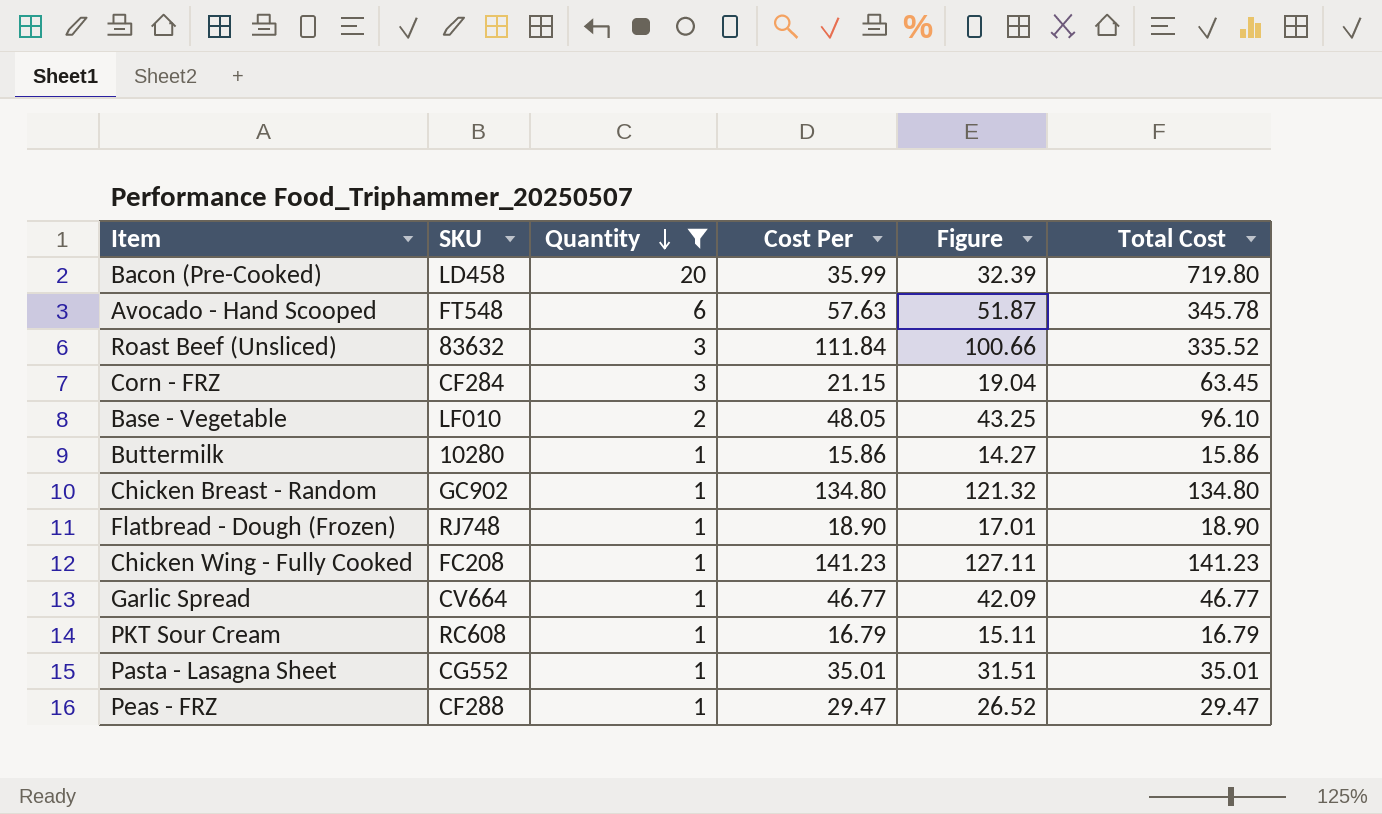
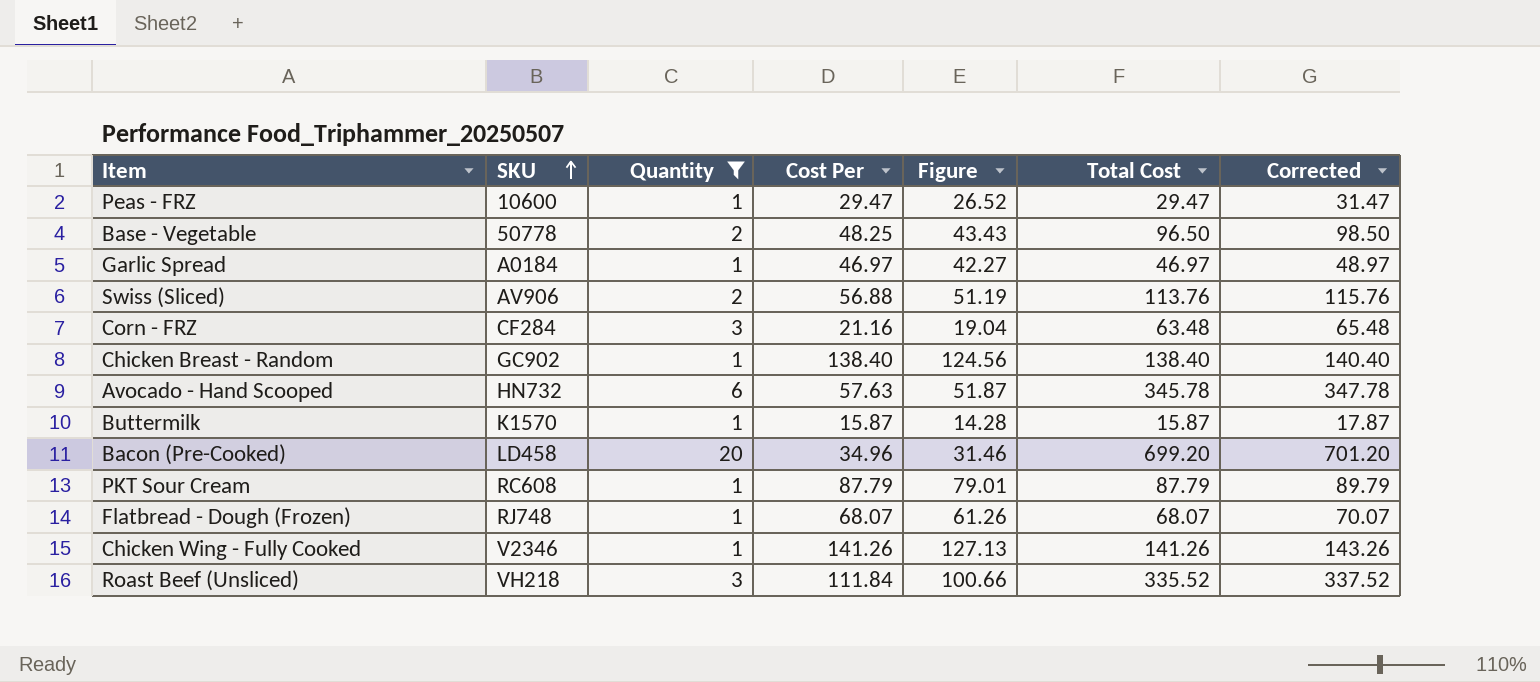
row order: Quantity descending -> SKU ascending
column Corrected | formula: none -> [Total Cost] + 2
row Pasta - Lasagna Sheet: CG552 | 1 | 35.01 | 31.51 | 35.01 -> none
Peas - FRZ | SKU: CF288 -> 10600
Base - Vegetable | SKU: LF010 -> 50778
Base - Vegetable | Cost Per: 48.05 -> 48.25
Base - Vegetable | Figure: 43.25 -> 43.43
Base - Vegetable | Total Cost: 96.10 -> 96.50
Garlic Spread | SKU: CV664 -> A0184
Garlic Spread | Cost Per: 46.77 -> 46.97
Garlic Spread | Figure: 42.09 -> 42.27
Garlic Spread | Total Cost: 46.77 -> 46.97
row Swiss (Sliced): none -> AV906 | 2 | 56.88 | 51.19 | 113.76 | 115.76
Corn - FRZ | Cost Per: 21.15 -> 21.16
Corn - FRZ | Total Cost: 63.45 -> 63.48
Chicken Breast - Random | Cost Per: 134.80 -> 138.40
Chicken Breast - Random | Figure: 121.32 -> 124.56
Chicken Breast - Random | Total Cost: 134.80 -> 138.40
Avocado - Hand Scooped | SKU: FT548 -> HN732
Buttermilk | SKU: 10280 -> K1570
Buttermilk | Cost Per: 15.86 -> 15.87
Buttermilk | Figure: 14.27 -> 14.28
Buttermilk | Total Cost: 15.86 -> 15.87
Bacon (Pre-Cooked) | Cost Per: 35.99 -> 34.96
Bacon (Pre-Cooked) | Figure: 32.39 -> 31.46
Bacon (Pre-Cooked) | Total Cost: 719.80 -> 699.20
PKT Sour Cream | Cost Per: 16.79 -> 87.79
PKT Sour Cream | Figure: 15.11 -> 79.01
PKT Sour Cream | Total Cost: 16.79 -> 87.79
Flatbread - Dough (Frozen) | Cost Per: 18.90 -> 68.07
Flatbread - Dough (Frozen) | Figure: 17.01 -> 61.26
Flatbread - Dough (Frozen) | Total Cost: 18.90 -> 68.07
Chicken Wing - Fully Cooked | SKU: FC208 -> V2346
Chicken Wing - Fully Cooked | Cost Per: 141.23 -> 141.26
Chicken Wing - Fully Cooked | Figure: 127.11 -> 127.13
Chicken Wing - Fully Cooked | Total Cost: 141.23 -> 141.26
Roast Beef (Unsliced) | SKU: 83632 -> VH218

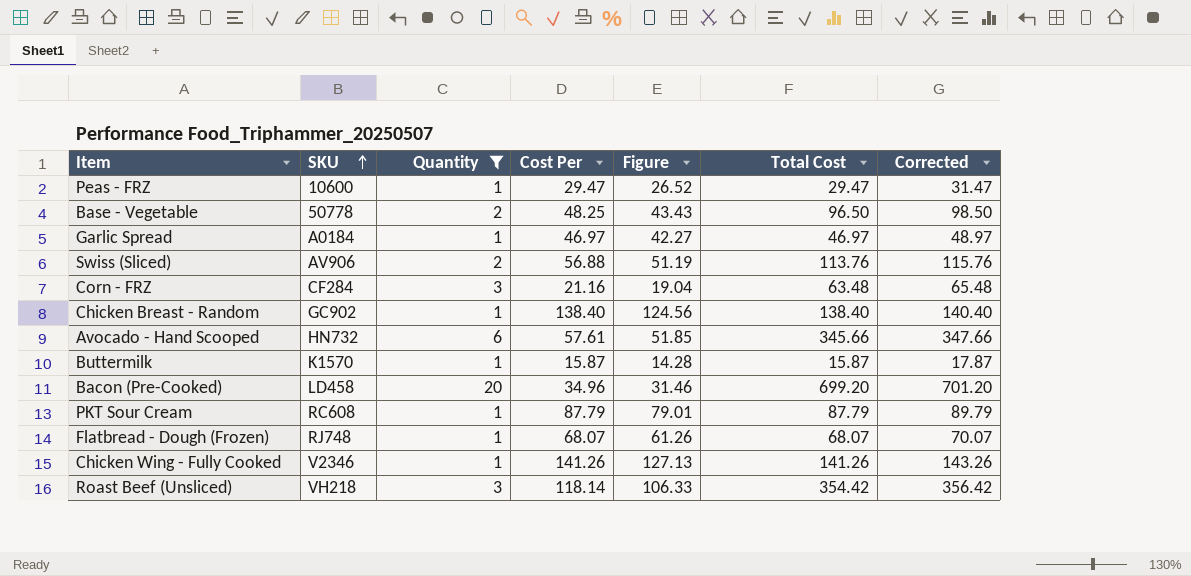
Avocado - Hand Scooped | Cost Per: 57.63 -> 57.61
Avocado - Hand Scooped | Figure: 51.87 -> 51.85
Avocado - Hand Scooped | Total Cost: 345.78 -> 345.66
Avocado - Hand Scooped | Corrected: 347.78 -> 347.66
Roast Beef (Unsliced) | Cost Per: 111.84 -> 118.14
Roast Beef (Unsliced) | Figure: 100.66 -> 106.33
Roast Beef (Unsliced) | Total Cost: 335.52 -> 354.42
Roast Beef (Unsliced) | Corrected: 337.52 -> 356.42

